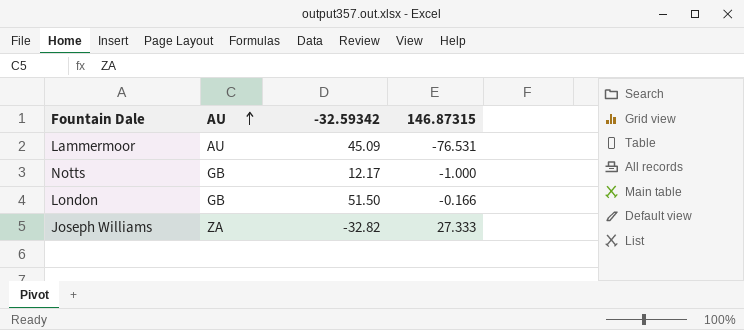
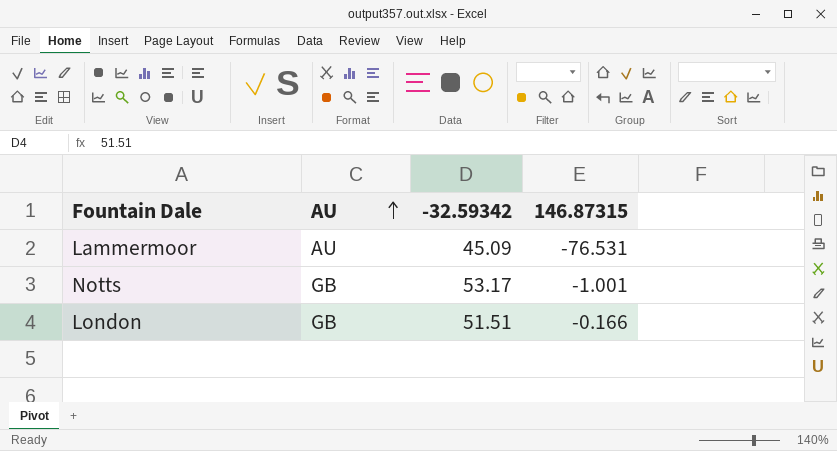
row Joseph Williams: ZA | -32.82 | 27.333 -> none
Notts | -32.59342: 12.17 -> 53.17
Notts | 146.87315: -1.000 -> -1.001
London | -32.59342: 51.50 -> 51.51

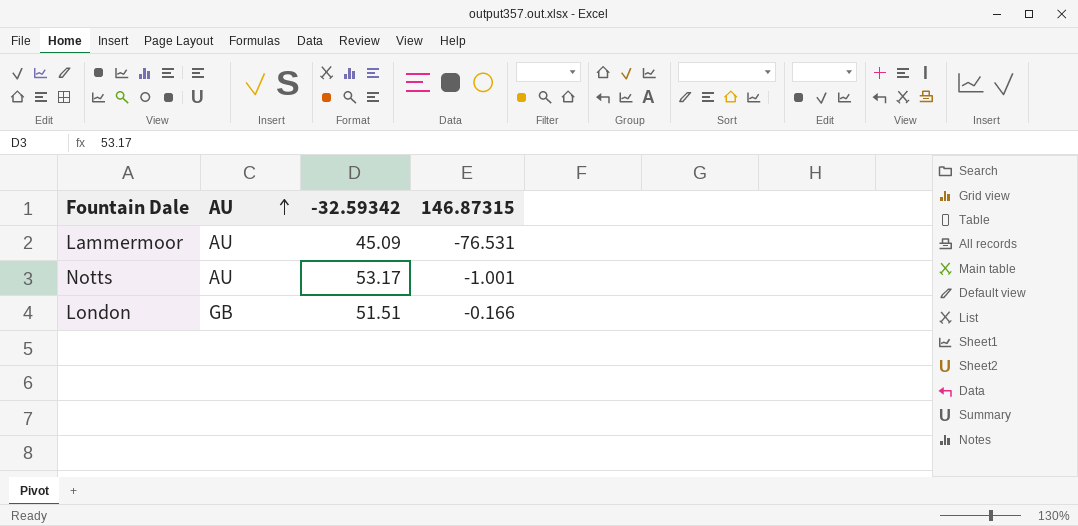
Notts | AU: GB -> AU

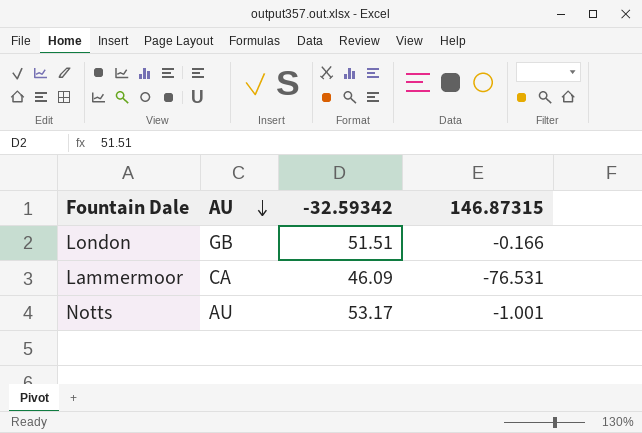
row order: AU ascending -> AU descending
Lammermoor | AU: AU -> CA
Lammermoor | -32.59342: 45.09 -> 46.09

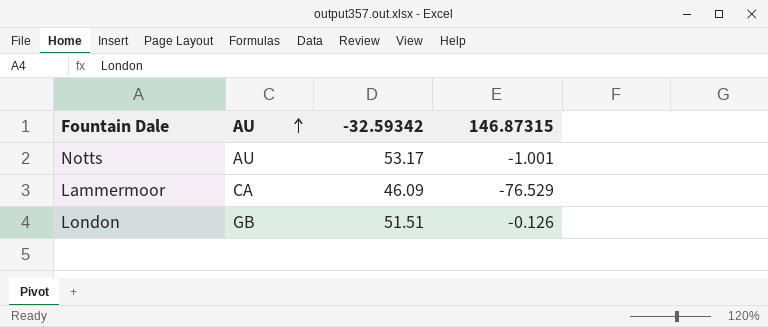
row order: AU descending -> AU ascending
Lammermoor | 146.87315: -76.531 -> -76.529
London | 146.87315: -0.166 -> -0.126

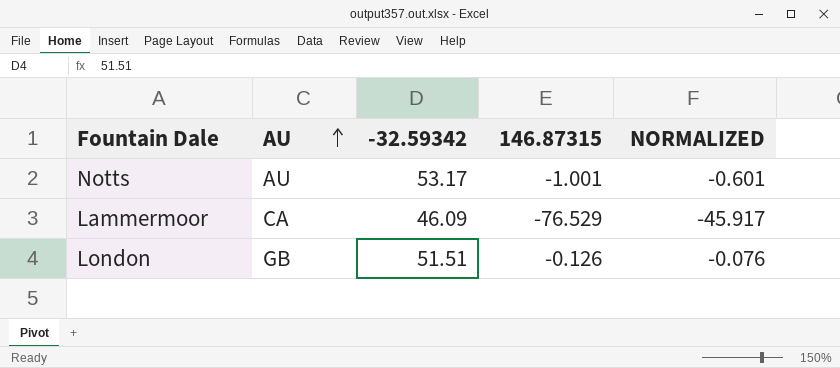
column NORMALIZED | formula: none -> [146.87315] * 0.6

